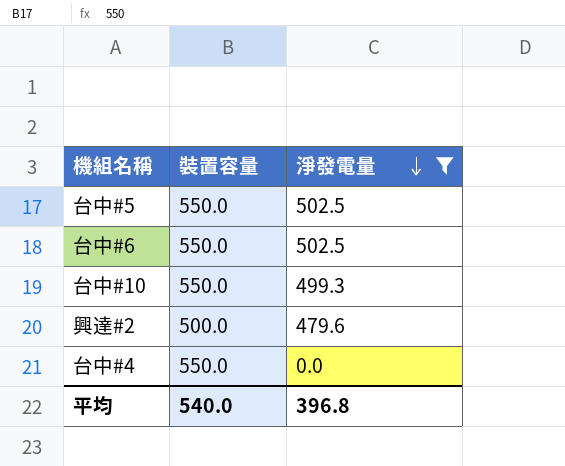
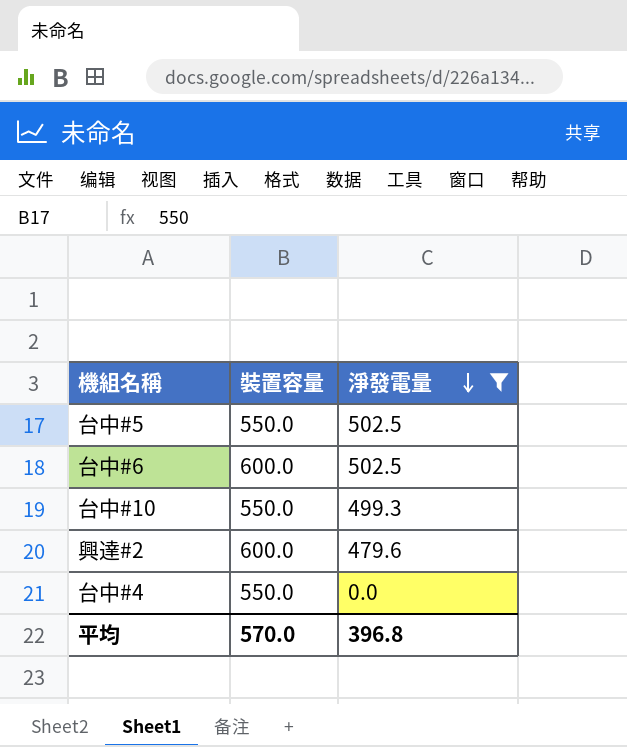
台中#6 | 裝置容量: 550.0 -> 600.0
興達#2 | 裝置容量: 500.0 -> 600.0
平均 | 裝置容量: 540.0 -> 570.0

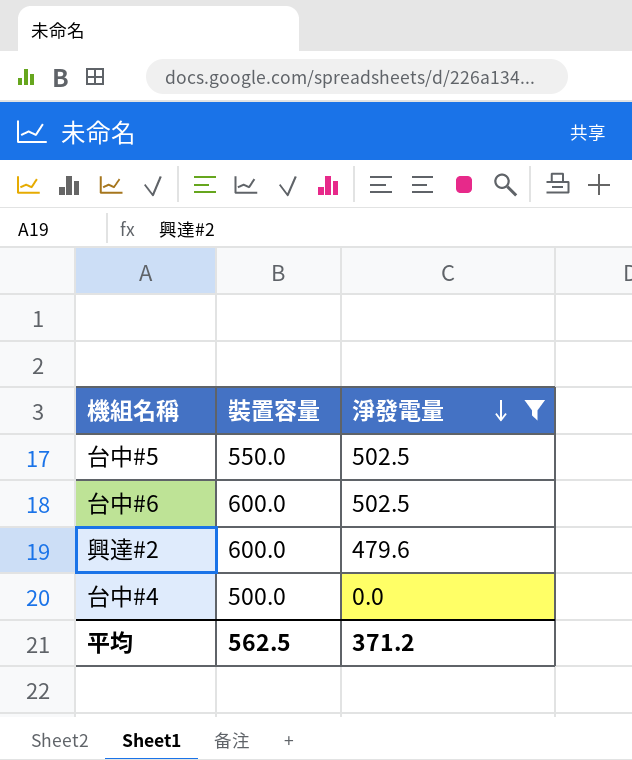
row 台中#10: 550.0 | 499.3 -> none
台中#4 | 裝置容量: 550.0 -> 500.0
平均 | 裝置容量: 570.0 -> 562.5
平均 | 淨發電量: 396.8 -> 371.2

